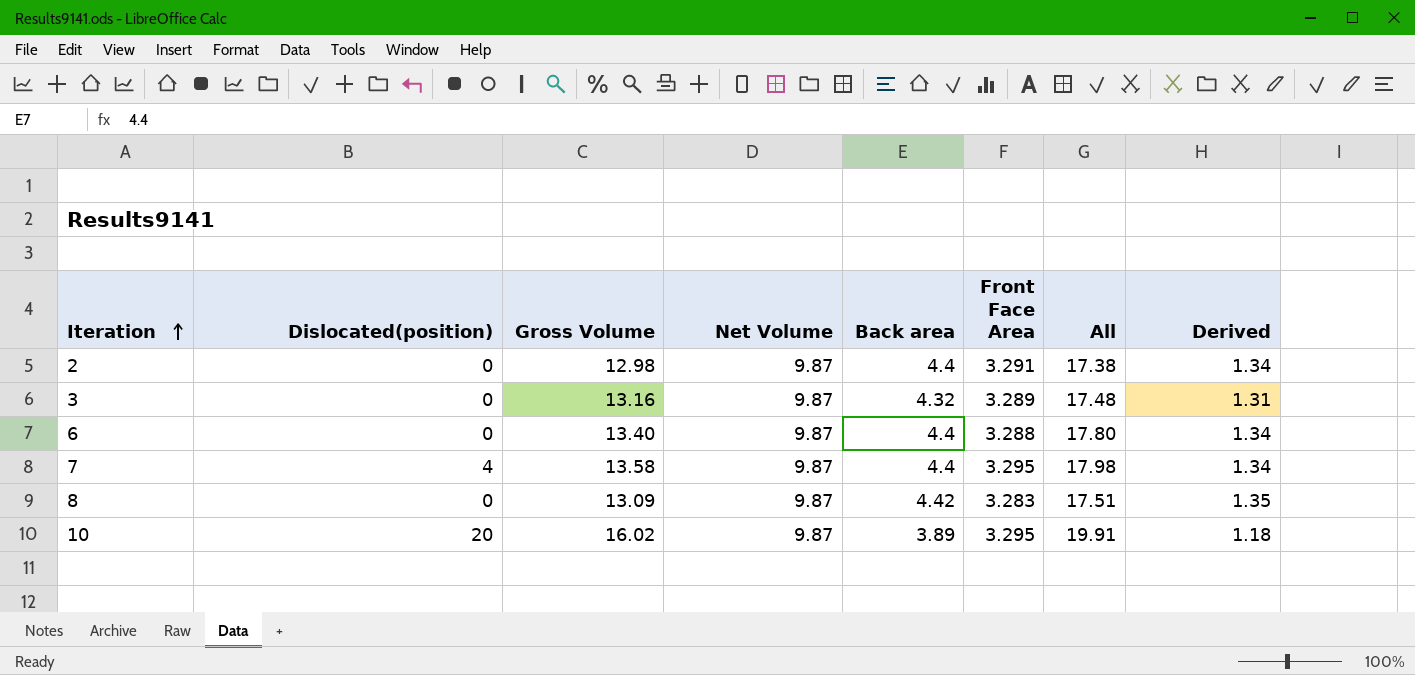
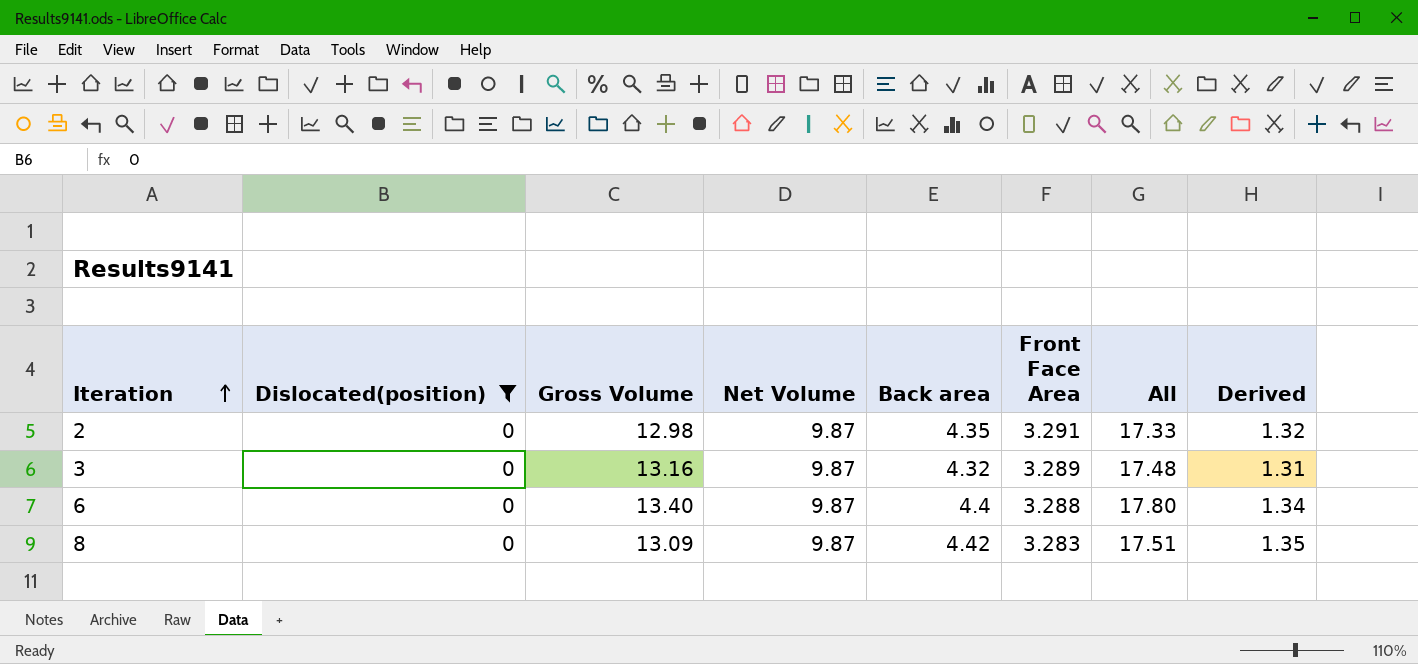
filter: none -> Dislocated(position) = 0
2 | Back area: 4.4 -> 4.35
2 | All: 17.38 -> 17.33
2 | Derived: 1.34 -> 1.32

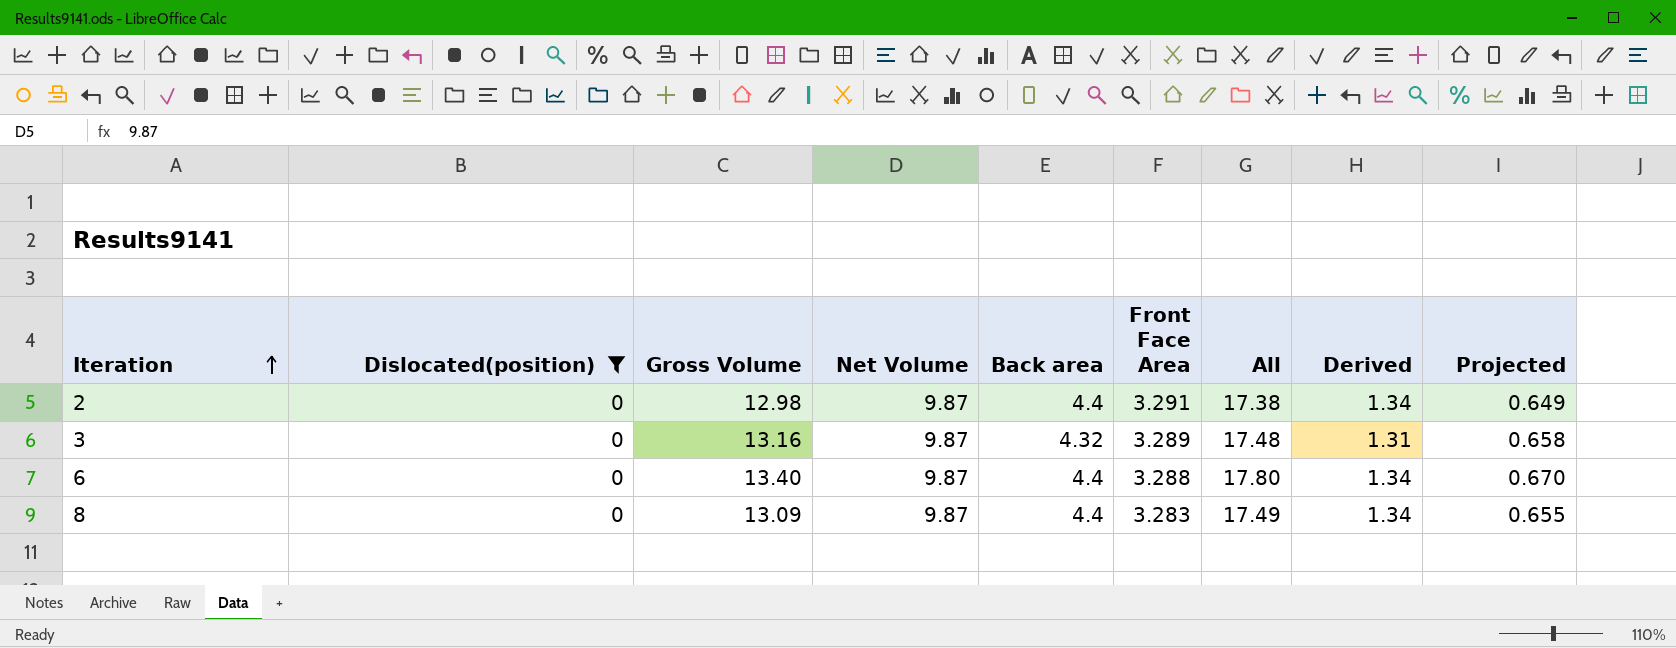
column Projected | formula: none -> [Gross Volume] * 0.05
2 | Back area: 4.35 -> 4.4
2 | All: 17.33 -> 17.38
2 | Derived: 1.32 -> 1.34
8 | Back area: 4.42 -> 4.4
8 | All: 17.51 -> 17.49
8 | Derived: 1.35 -> 1.34

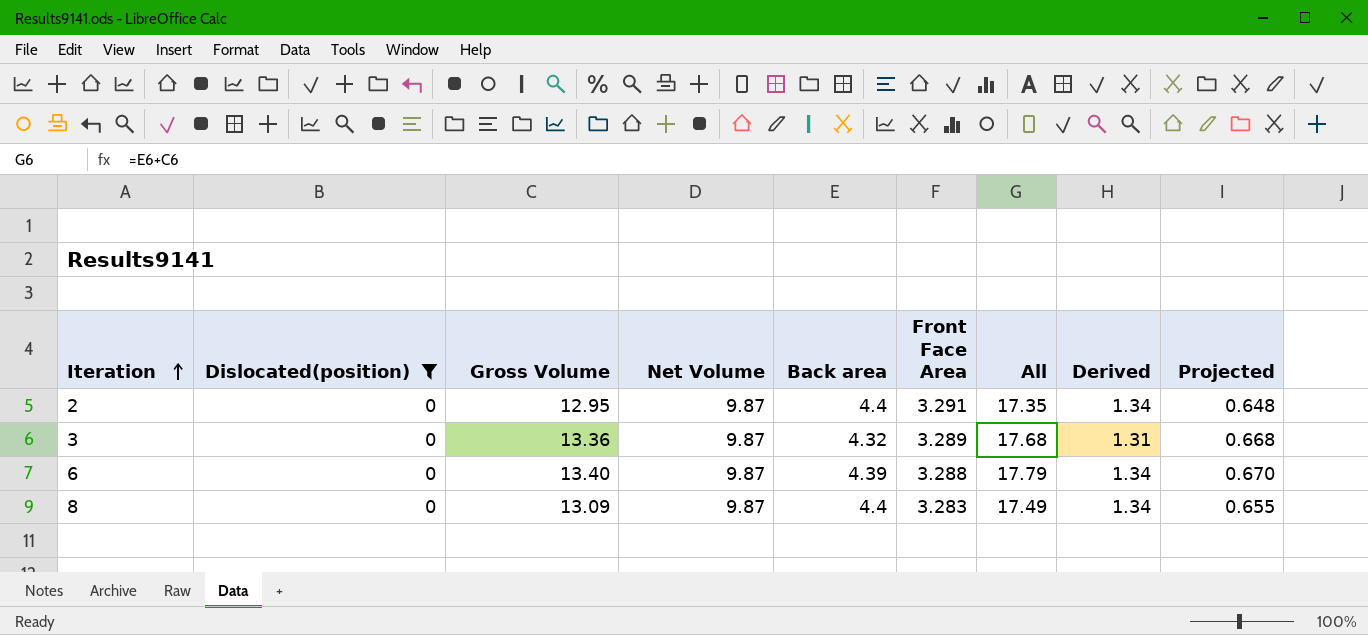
2 | Gross Volume: 12.98 -> 12.95
2 | All: 17.38 -> 17.35
2 | Projected: 0.649 -> 0.648
3 | Gross Volume: 13.16 -> 13.36
3 | All: 17.48 -> 17.68
3 | Projected: 0.658 -> 0.668
6 | Back area: 4.4 -> 4.39
6 | All: 17.80 -> 17.79

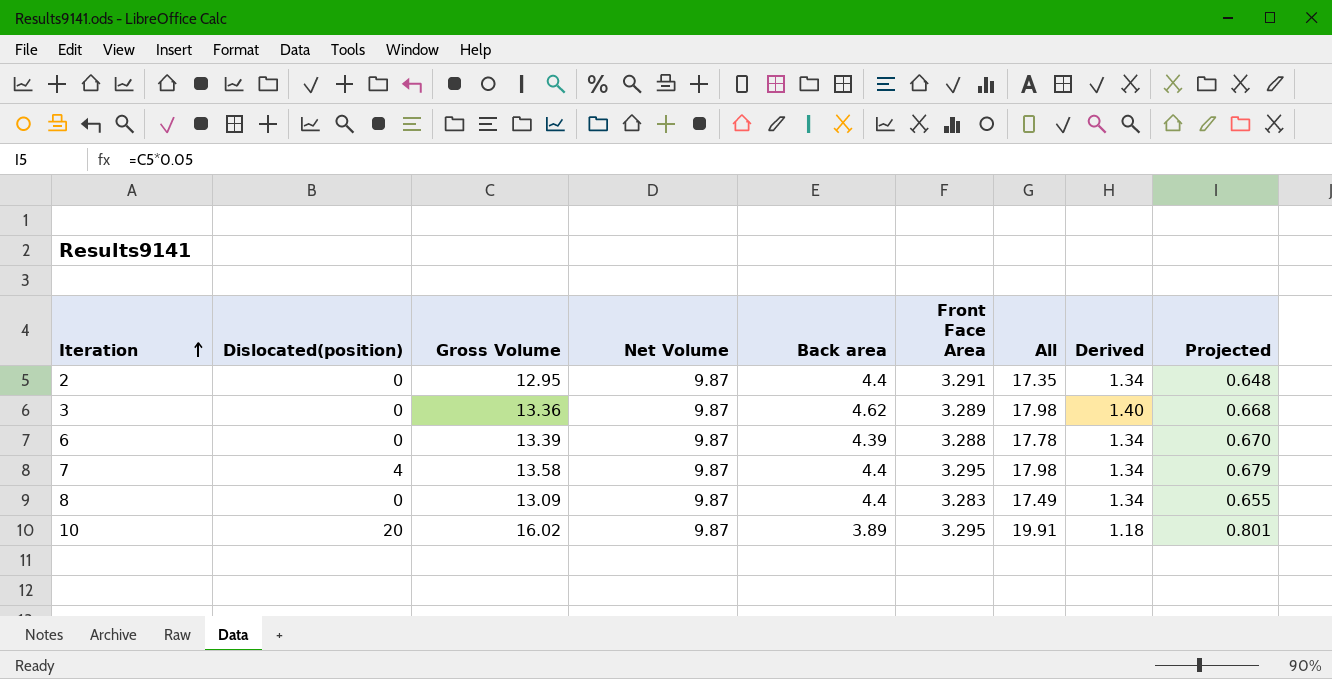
filter: Dislocated(position) = 0 -> none
3 | Back area: 4.32 -> 4.62
3 | All: 17.68 -> 17.98
3 | Derived: 1.31 -> 1.40
6 | Gross Volume: 13.40 -> 13.39
6 | All: 17.79 -> 17.78

